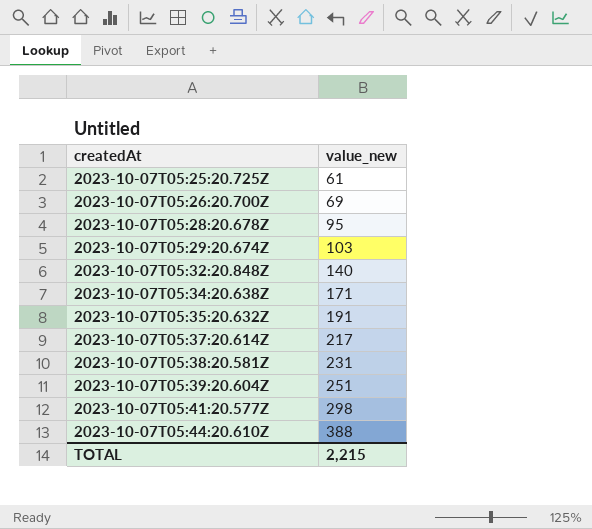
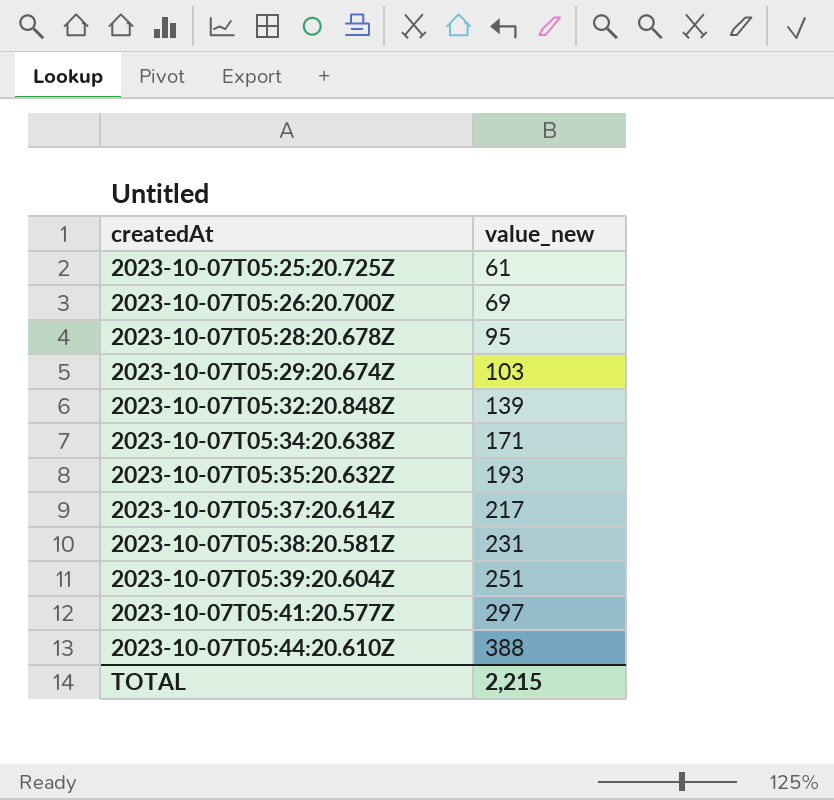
2023-10-07T05:32:20.848Z | value_new: 140 -> 139
2023-10-07T05:35:20.632Z | value_new: 191 -> 193
2023-10-07T05:41:20.577Z | value_new: 298 -> 297

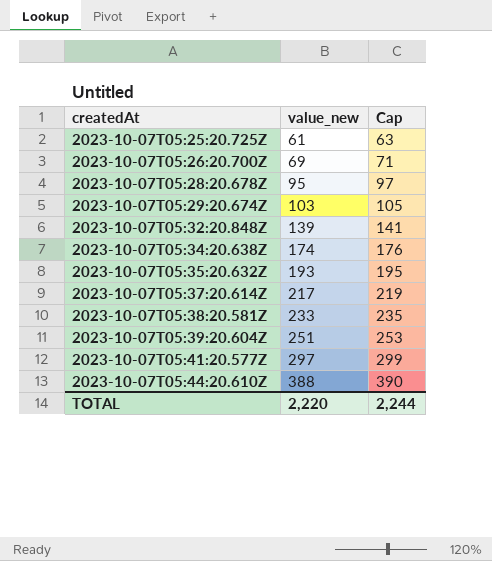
column Cap | formula: none -> [value_new] + 2
2023-10-07T05:34:20.638Z | value_new: 171 -> 174
2023-10-07T05:38:20.581Z | value_new: 231 -> 233
TOTAL | value_new: 2,215 -> 2,220

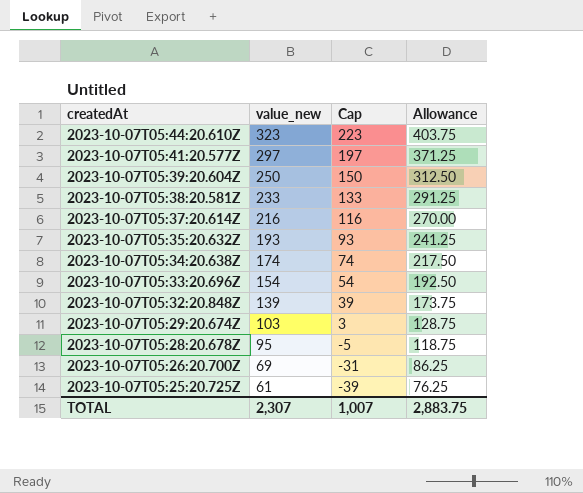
row order: createdAt ascending -> createdAt descending
column Cap | formula: [value_new] + 2 -> [value_new] - 100
column Allowance | formula: none -> [value_new] * 1.25
2023-10-07T05:44:20.610Z | value_new: 388 -> 323
2023-10-07T05:39:20.604Z | value_new: 251 -> 250
2023-10-07T05:37:20.614Z | value_new: 217 -> 216
row 2023-10-07T05:33:20.696Z: none -> 154 | 54 | 192.50
TOTAL | value_new: 2,220 -> 2,307
TOTAL | Cap: 2,244 -> 1,007

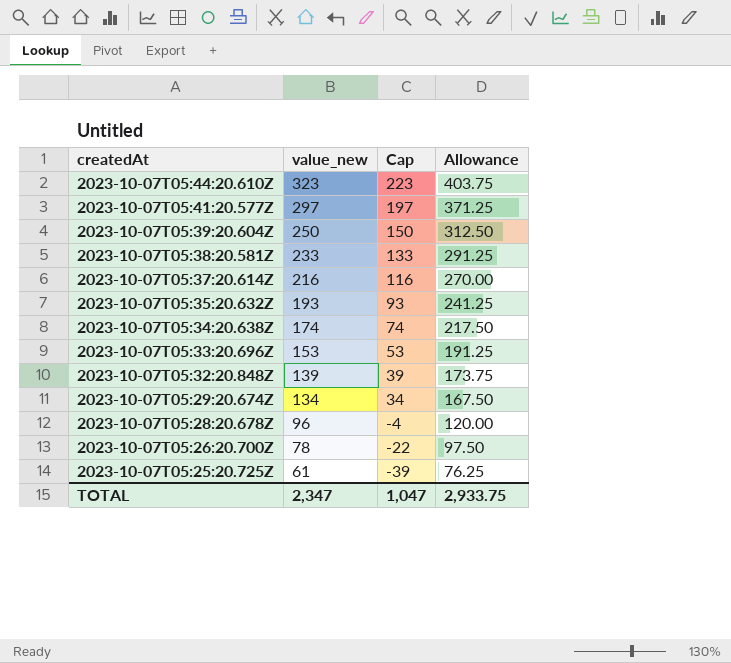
2023-10-07T05:33:20.696Z | value_new: 154 -> 153
2023-10-07T05:33:20.696Z | Cap: 54 -> 53
2023-10-07T05:33:20.696Z | Allowance: 192.50 -> 191.25
2023-10-07T05:29:20.674Z | value_new: 103 -> 134
2023-10-07T05:29:20.674Z | Cap: 3 -> 34
2023-10-07T05:29:20.674Z | Allowance: 128.75 -> 167.50
2023-10-07T05:28:20.678Z | value_new: 95 -> 96
2023-10-07T05:28:20.678Z | Cap: -5 -> -4
2023-10-07T05:28:20.678Z | Allowance: 118.75 -> 120.00
2023-10-07T05:26:20.700Z | value_new: 69 -> 78
2023-10-07T05:26:20.700Z | Cap: -31 -> -22
2023-10-07T05:26:20.700Z | Allowance: 86.25 -> 97.50
TOTAL | value_new: 2,307 -> 2,347
TOTAL | Cap: 1,007 -> 1,047
TOTAL | Allowance: 2,883.75 -> 2,933.75

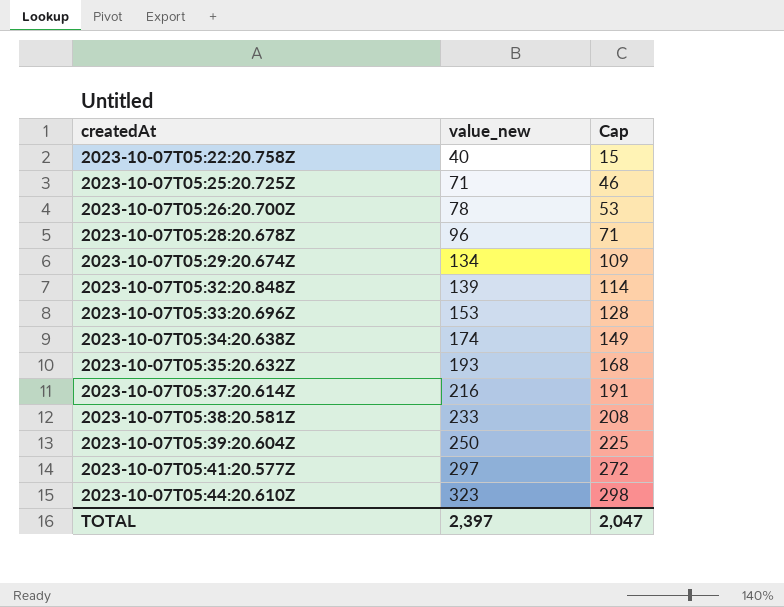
row order: createdAt descending -> createdAt ascending
column Allowance | formula: [value_new] * 1.25 -> none
column Cap | formula: [value_new] - 100 -> [value_new] - 25
row 2023-10-07T05:22:20.758Z: none -> 40 | 15
2023-10-07T05:25:20.725Z | value_new: 61 -> 71
TOTAL | value_new: 2,347 -> 2,397
TOTAL | Cap: 1,047 -> 2,047

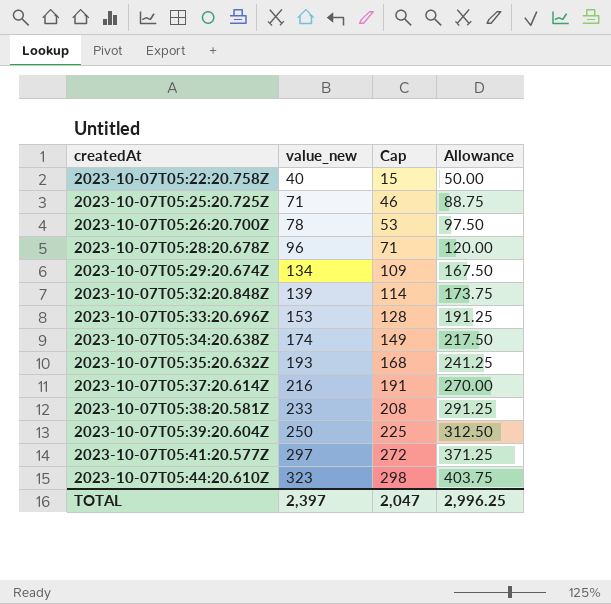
column Allowance | formula: none -> [value_new] * 1.25

